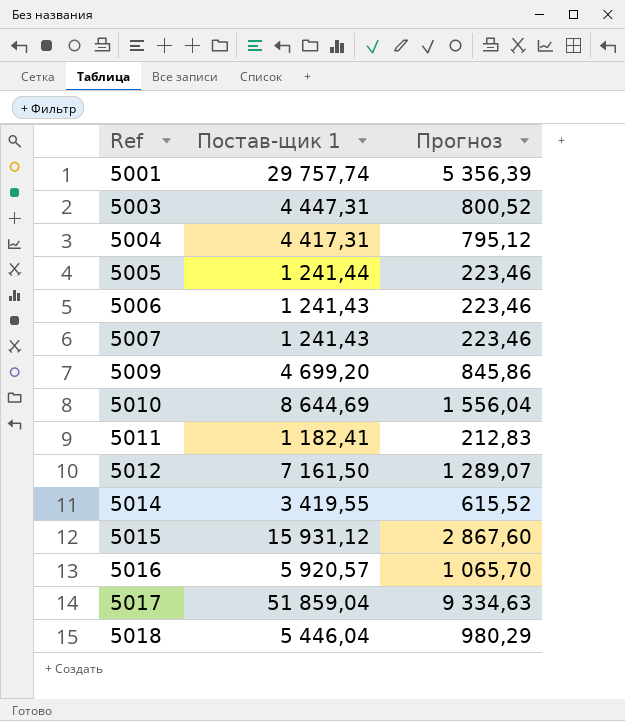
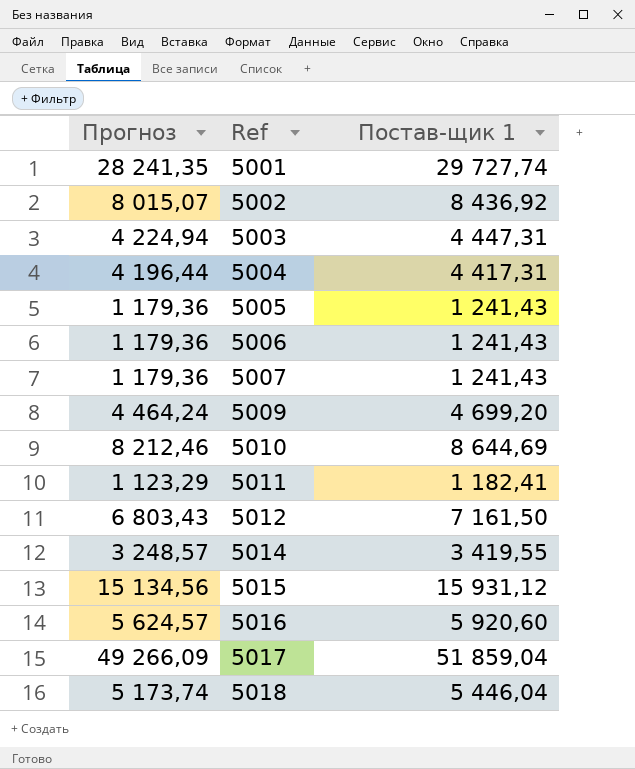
column Прогноз | formula: [Постав-щик 1] * 0,18 -> [Постав-щик 1] * 0,95
column Прогноз | position: 3 -> 1
5001 | Постав-щик 1: 29 757,74 -> 29 727,74
row 5002: none -> 8 015,07 | 8 436,92
5005 | Постав-щик 1: 1 241,44 -> 1 241,43
5016 | Постав-щик 1: 5 920,57 -> 5 920,60

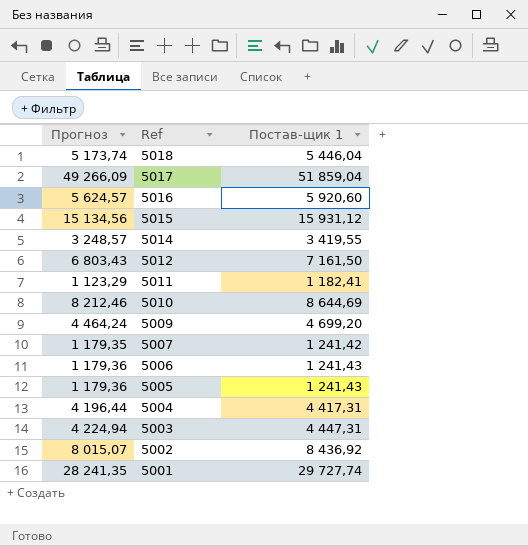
row order: Ref ascending -> Ref descending
5007 | Прогноз: 1 179,36 -> 1 179,35
5007 | Постав-щик 1: 1 241,43 -> 1 241,42

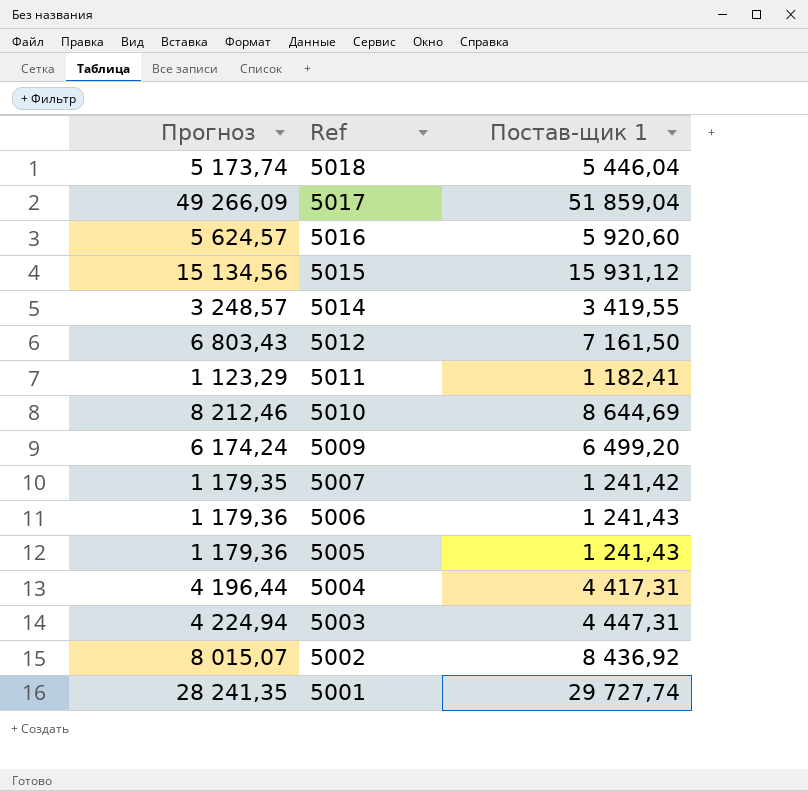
5009 | Прогноз: 4 464,24 -> 6 174,24
5009 | Постав-щик 1: 4 699,20 -> 6 499,20

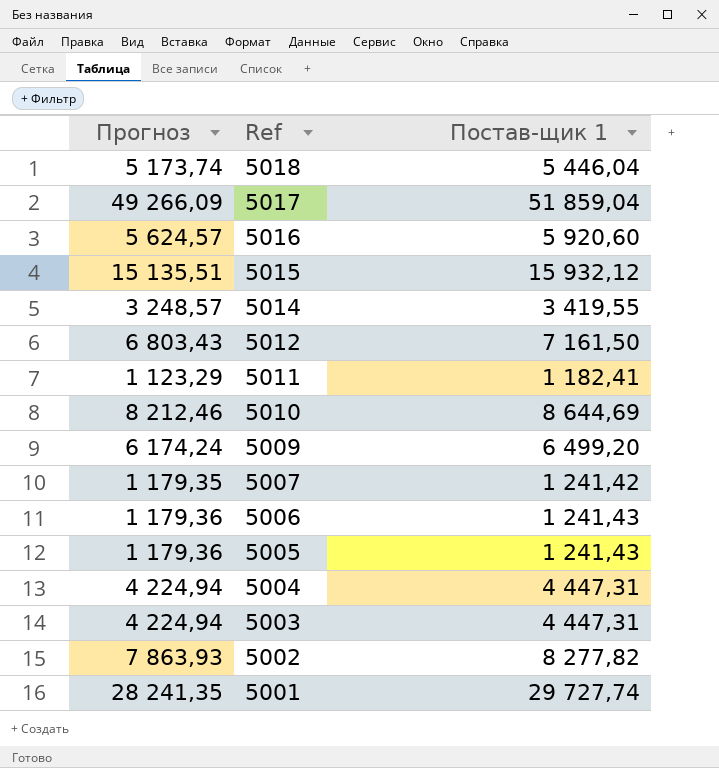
5015 | Прогноз: 15 134,56 -> 15 135,51
5015 | Постав-щик 1: 15 931,12 -> 15 932,12
5004 | Прогноз: 4 196,44 -> 4 224,94
5004 | Постав-щик 1: 4 417,31 -> 4 447,31
5002 | Прогноз: 8 015,07 -> 7 863,93
5002 | Постав-щик 1: 8 436,92 -> 8 277,82

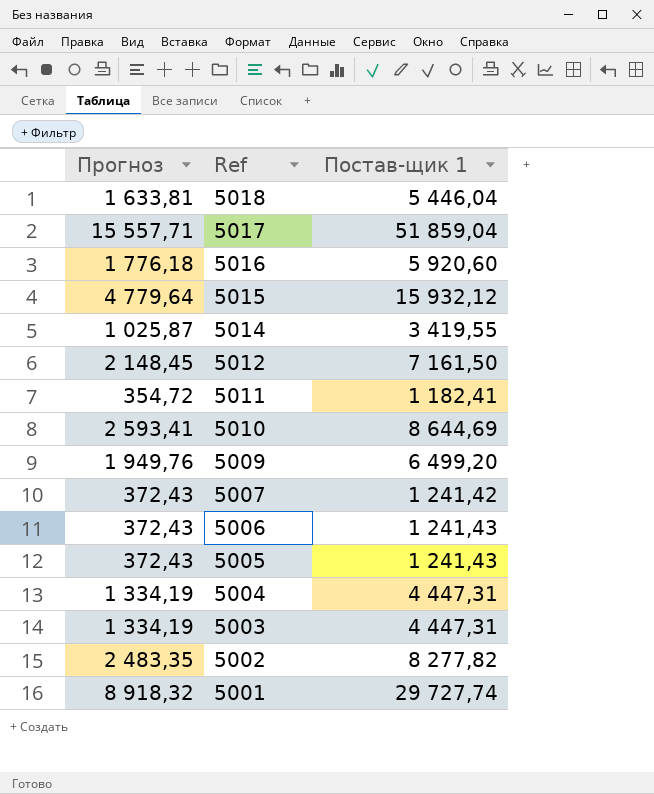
column Прогноз | formula: [Постав-щик 1] * 0,95 -> [Постав-щик 1] * 0,3

